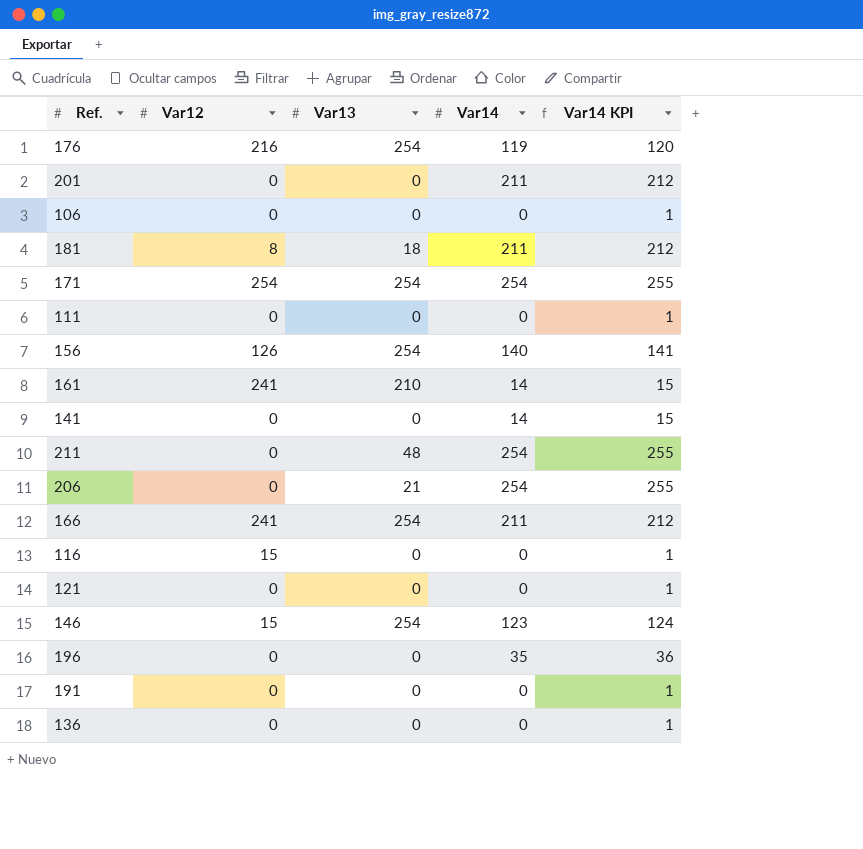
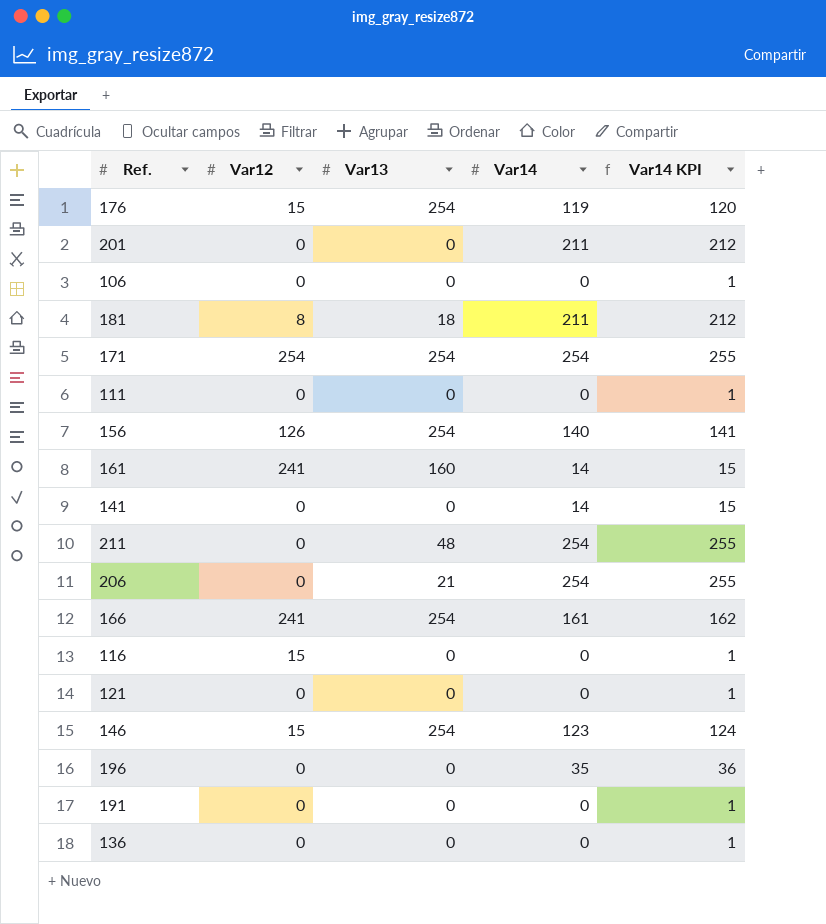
176 | Var12: 216 -> 15
161 | Var13: 210 -> 160
166 | Var14: 211 -> 161
166 | Var14 KPI: 212 -> 162

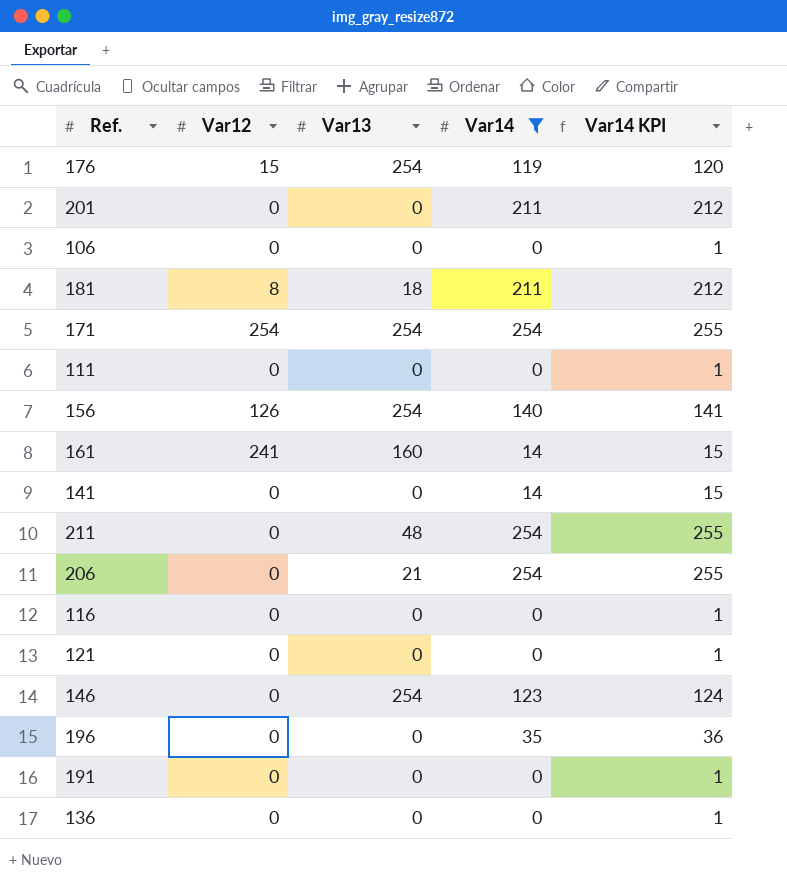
filter: none -> Var14 != 161
116 | Var12: 15 -> 0
146 | Var12: 15 -> 0

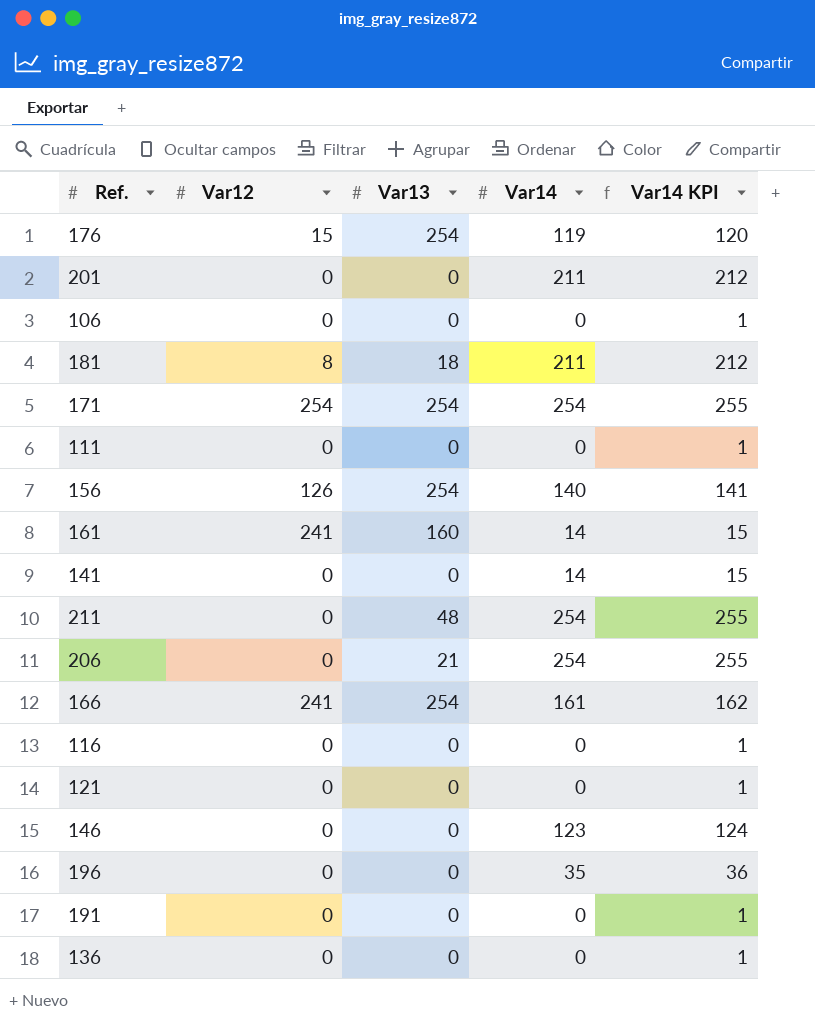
filter: Var14 != 161 -> none
146 | Var13: 254 -> 0

